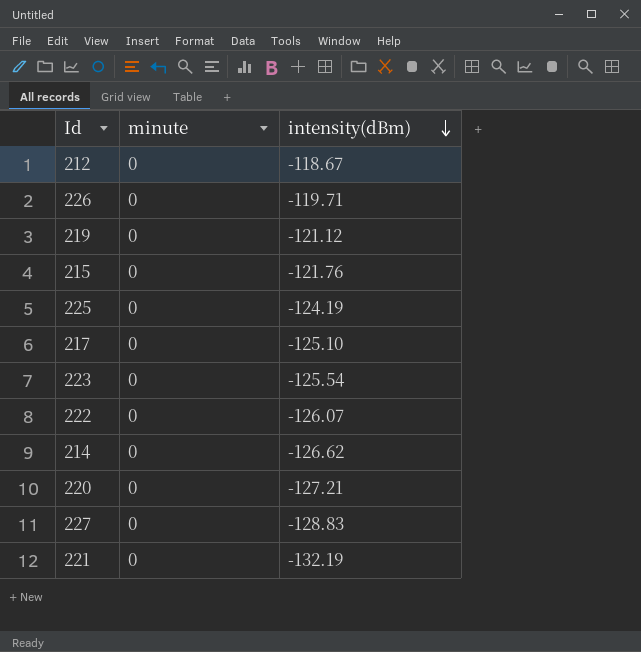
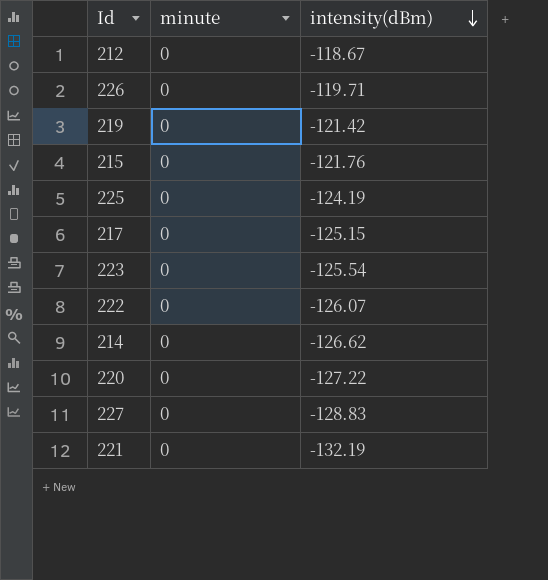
219 | intensity(dBm): -121.12 -> -121.42
217 | intensity(dBm): -125.10 -> -125.15
220 | intensity(dBm): -127.21 -> -127.22

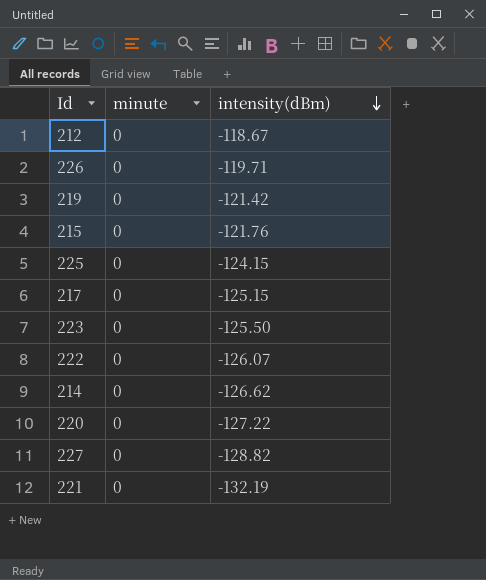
225 | intensity(dBm): -124.19 -> -124.15
223 | intensity(dBm): -125.54 -> -125.50
227 | intensity(dBm): -128.83 -> -128.82

